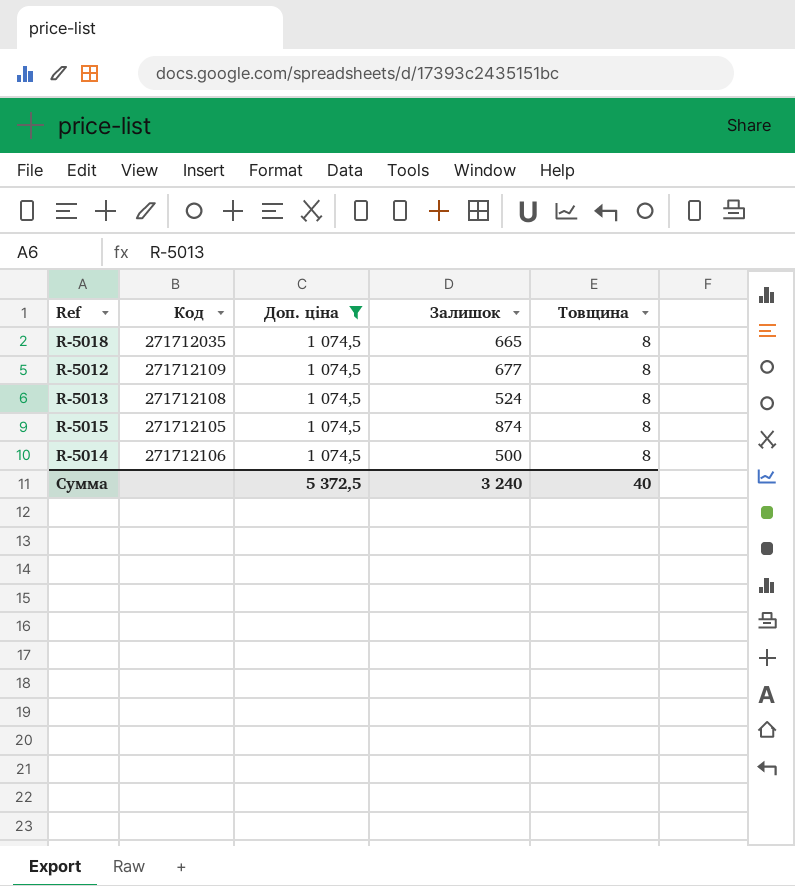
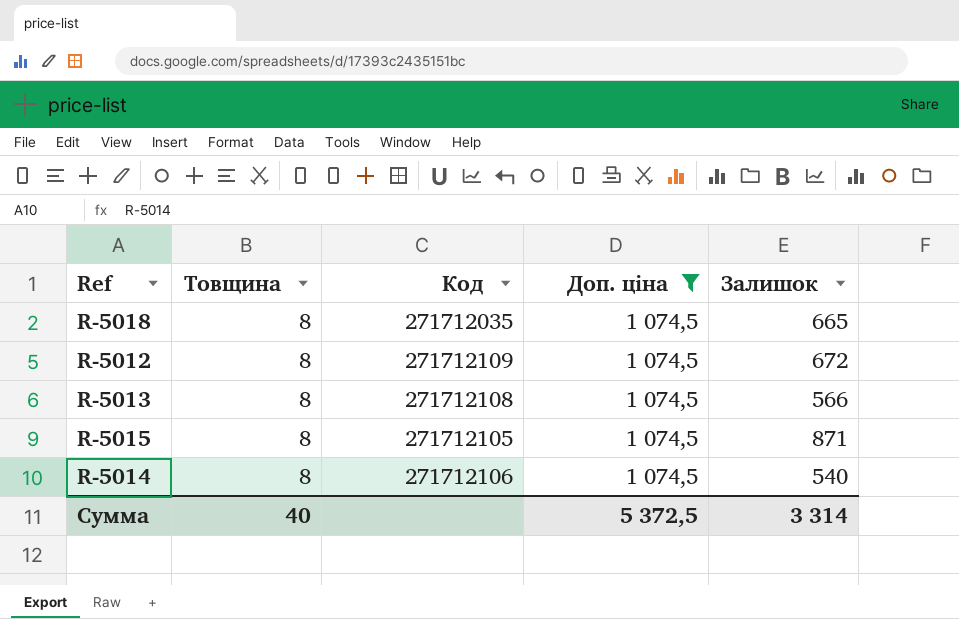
column Товщина | position: 5 -> 2
R-5012 | Залишок: 677 -> 672
R-5013 | Залишок: 524 -> 566
R-5015 | Залишок: 874 -> 871
R-5014 | Залишок: 500 -> 540
Сумма | Залишок: 3 240 -> 3 314

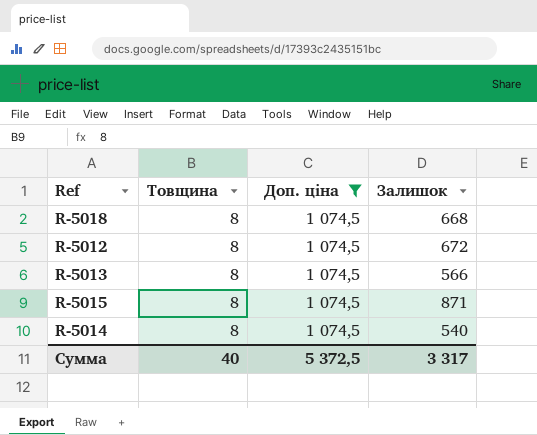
column Код | position: 3 -> none
R-5018 | Залишок: 665 -> 668
Сумма | Залишок: 3 314 -> 3 317

